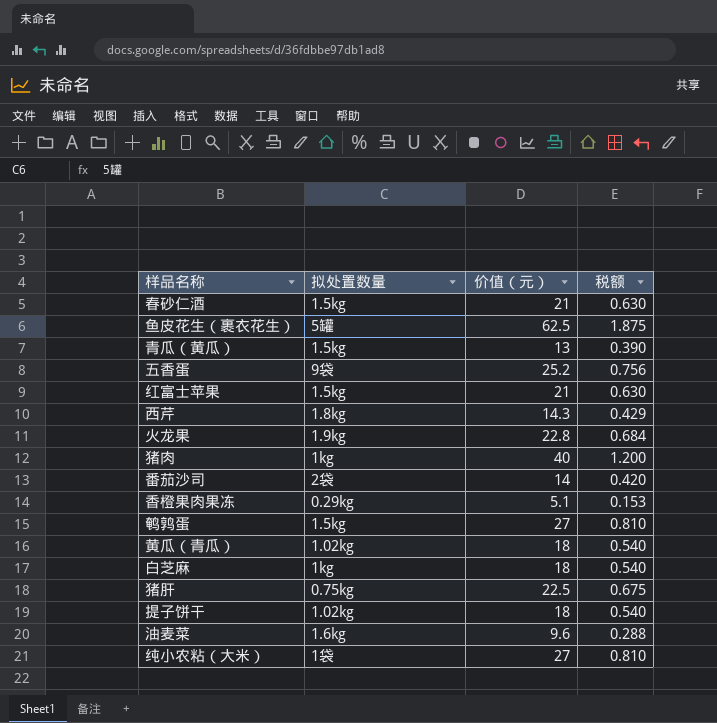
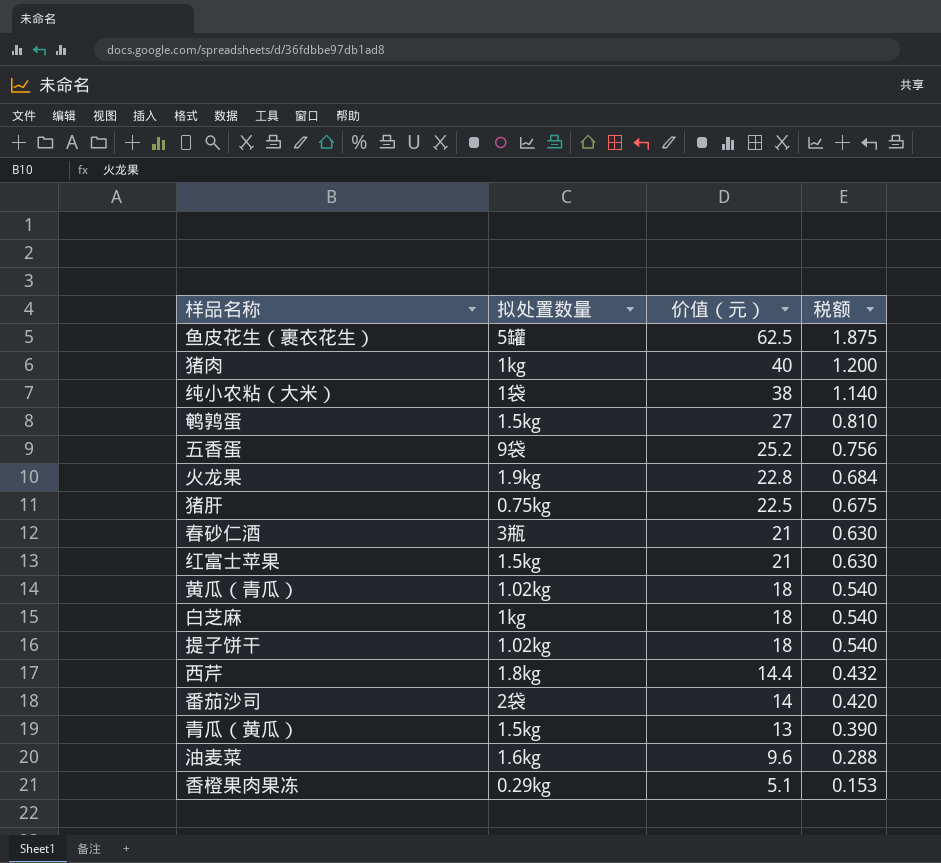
row order: none -> 价值（元） descending
纯小农粘（大米） | 价值（元）: 27 -> 38
纯小农粘（大米） | 税额: 0.810 -> 1.140
春砂仁酒 | 拟处置数量: 1.5kg -> 3瓶
西芹 | 价值（元）: 14.3 -> 14.4
西芹 | 税额: 0.429 -> 0.432

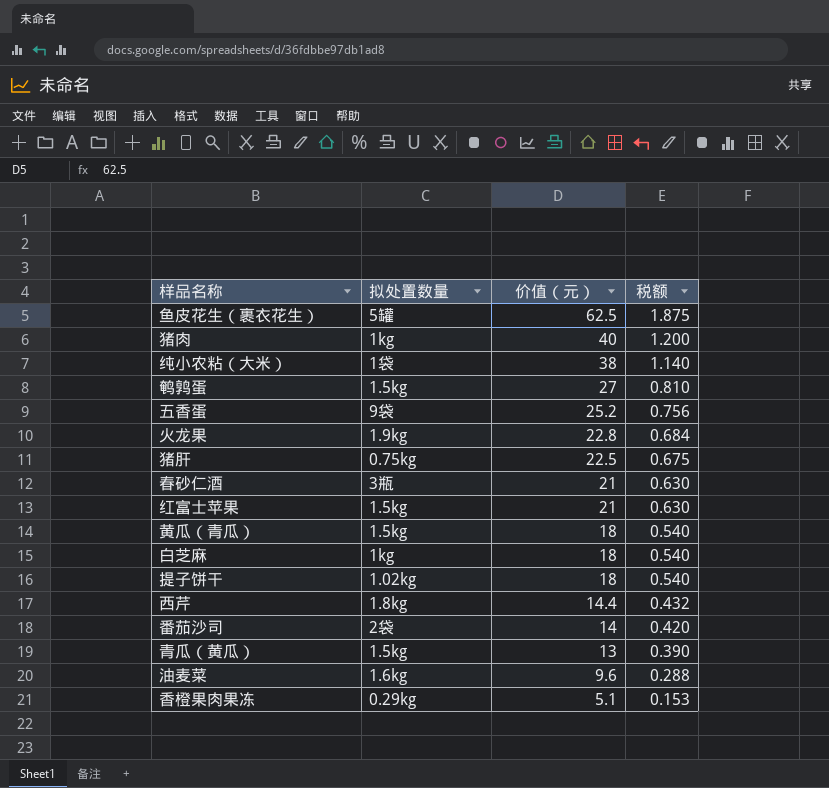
黄瓜（青瓜） | 拟处置数量: 1.02kg -> 1.5kg

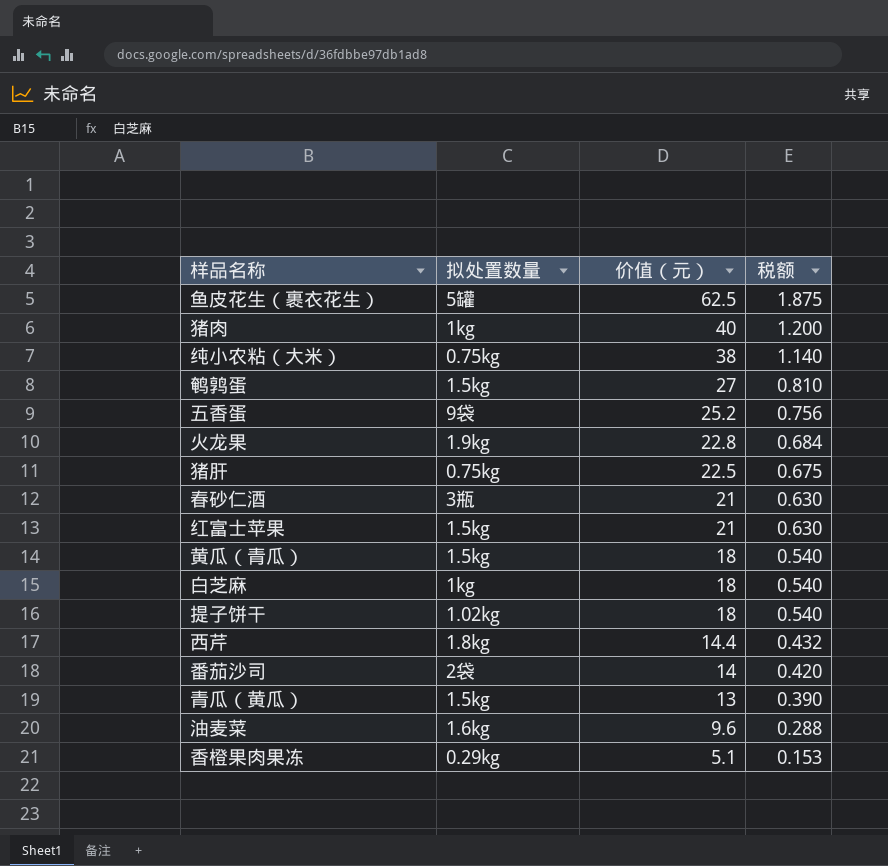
纯小农粘（大米） | 拟处置数量: 1袋 -> 0.75kg

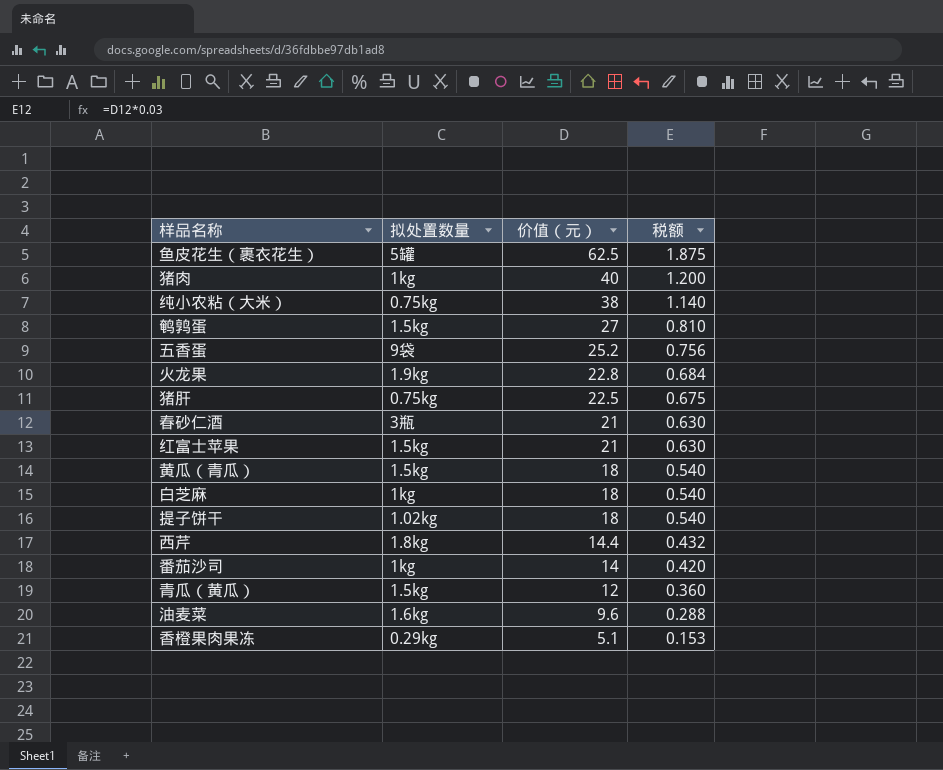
番茄沙司 | 拟处置数量: 2袋 -> 1kg
青瓜（黄瓜） | 价值（元）: 13 -> 12
青瓜（黄瓜） | 税额: 0.390 -> 0.360

